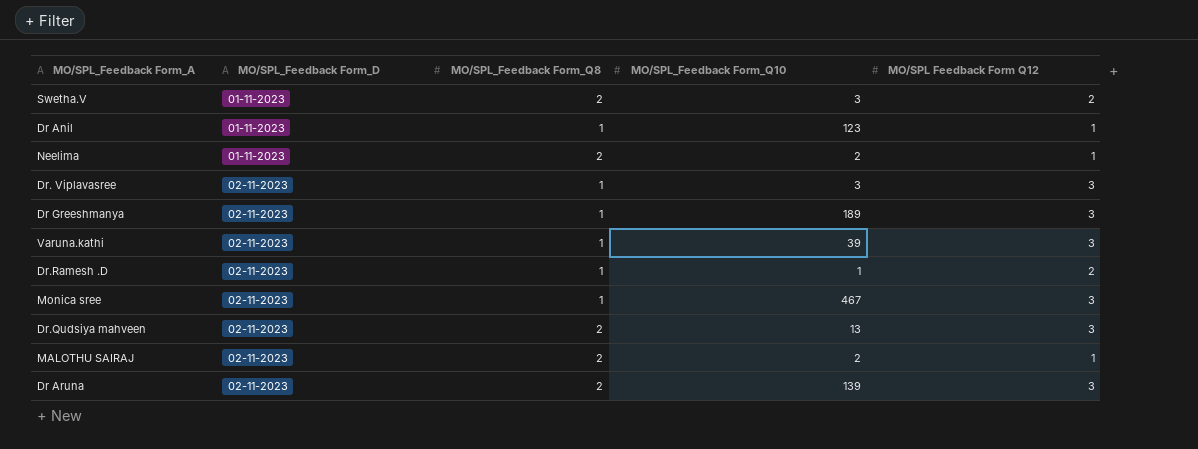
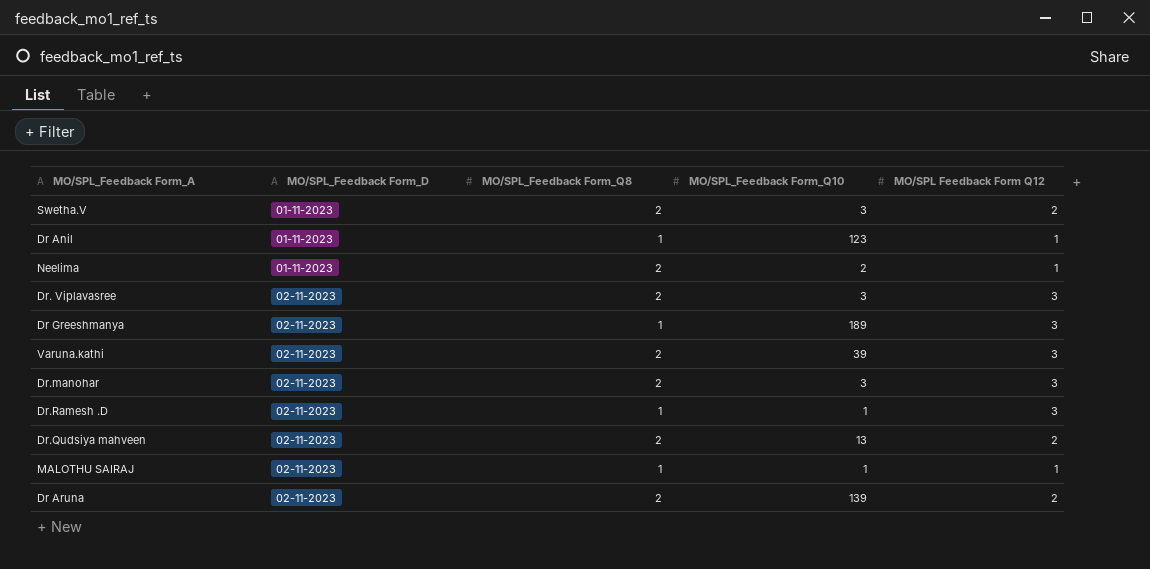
row Monica sree: 02-11-2023 | 1 | 467 | 3 -> none
Dr. Viplavasree | MO/SPL_Feedback Form_Q8: 1 -> 2
Varuna.kathi | MO/SPL_Feedback Form_Q8: 1 -> 2
row Dr.manohar: none -> 02-11-2023 | 2 | 3 | 3
Dr.Ramesh .D | MO/SPL Feedback Form Q12: 2 -> 3
Dr.Qudsiya mahveen | MO/SPL Feedback Form Q12: 3 -> 2
MALOTHU SAIRAJ | MO/SPL_Feedback Form_Q8: 2 -> 1
MALOTHU SAIRAJ | MO/SPL_Feedback Form_Q10: 2 -> 1
Dr Aruna | MO/SPL Feedback Form Q12: 3 -> 2

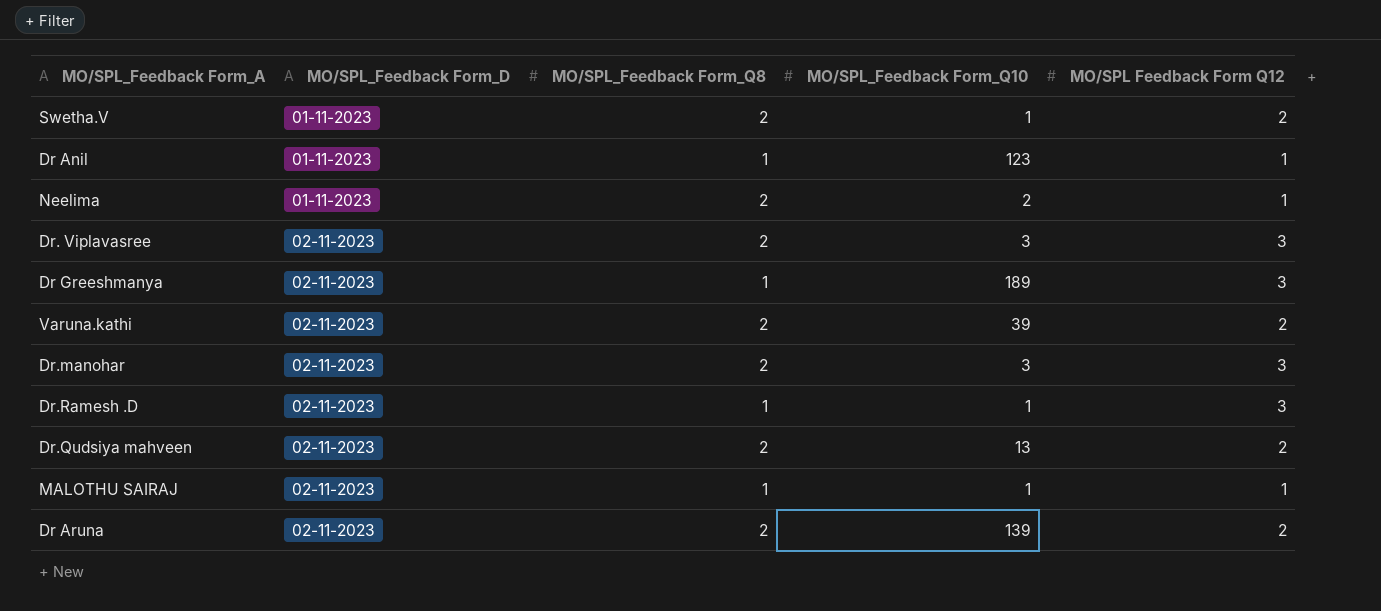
Swetha.V | MO/SPL_Feedback Form_Q10: 3 -> 1
Varuna.kathi | MO/SPL Feedback Form Q12: 3 -> 2

